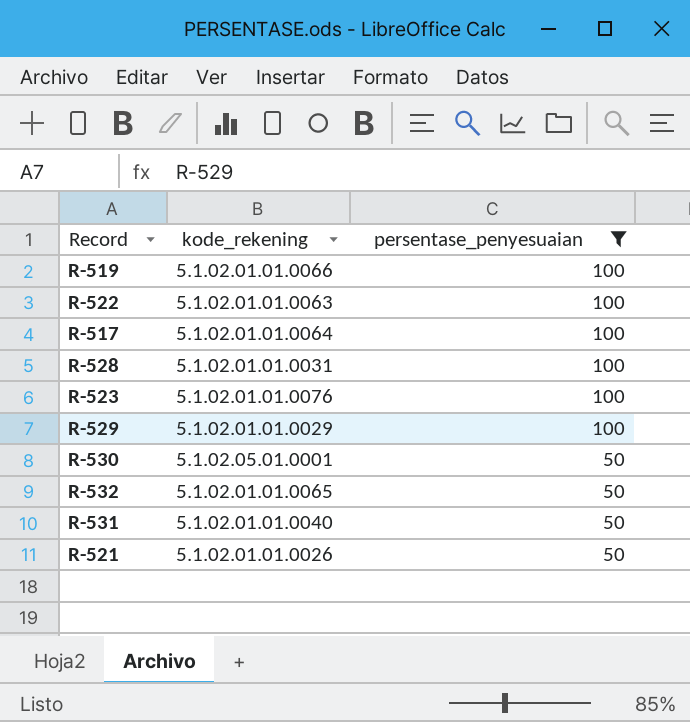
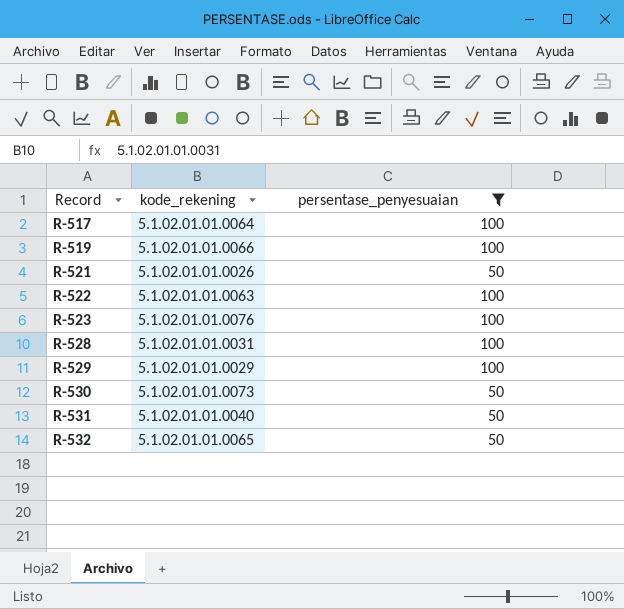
row order: persentase_penyesuaian descending -> Record ascending
R-530 | kode_rekening: 5.1.02.05.01.0001 -> 5.1.02.01.01.0073

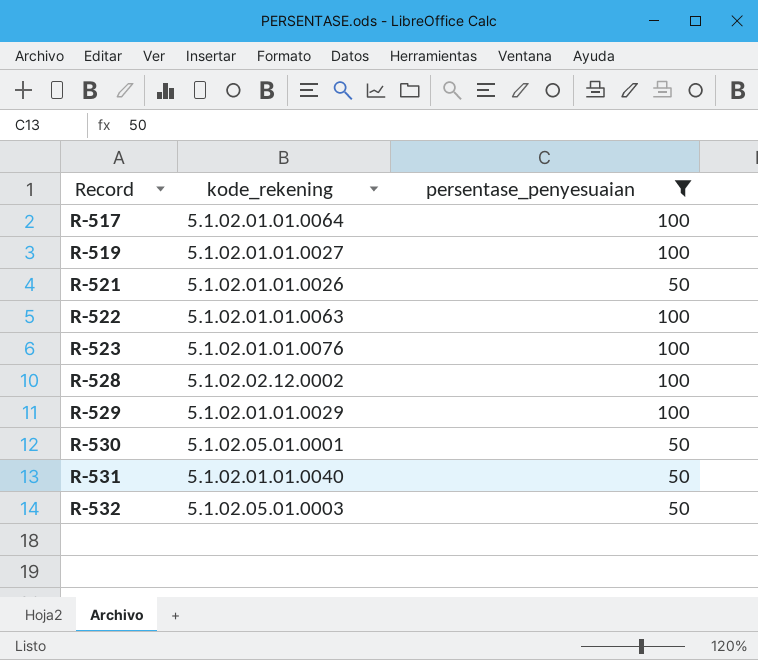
R-519 | kode_rekening: 5.1.02.01.01.0066 -> 5.1.02.01.01.0027
R-528 | kode_rekening: 5.1.02.01.01.0031 -> 5.1.02.02.12.0002
R-530 | kode_rekening: 5.1.02.01.01.0073 -> 5.1.02.05.01.0001
R-532 | kode_rekening: 5.1.02.01.01.0065 -> 5.1.02.05.01.0003

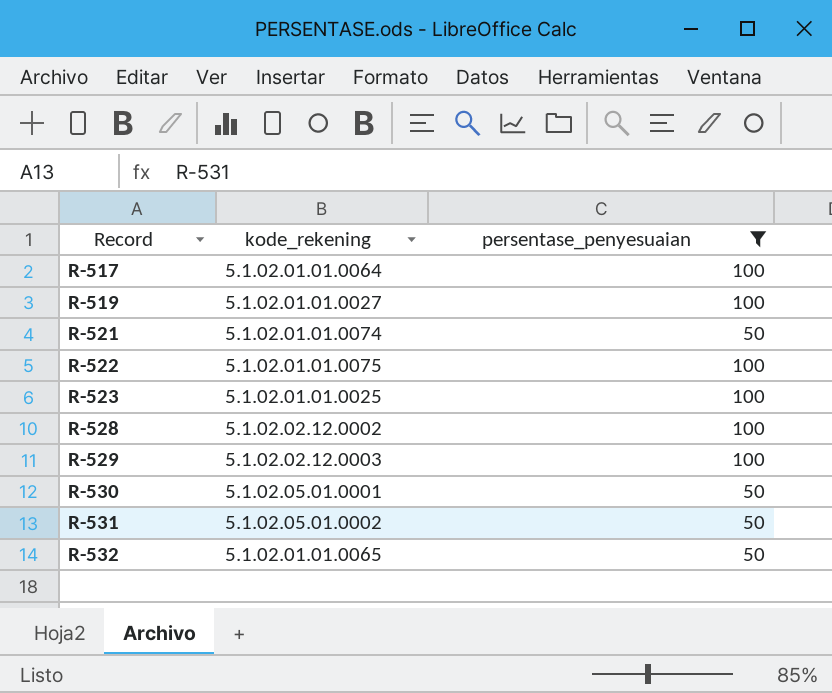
R-521 | kode_rekening: 5.1.02.01.01.0026 -> 5.1.02.01.01.0074
R-522 | kode_rekening: 5.1.02.01.01.0063 -> 5.1.02.01.01.0075
R-523 | kode_rekening: 5.1.02.01.01.0076 -> 5.1.02.01.01.0025
R-529 | kode_rekening: 5.1.02.01.01.0029 -> 5.1.02.02.12.0003
R-531 | kode_rekening: 5.1.02.01.01.0040 -> 5.1.02.05.01.0002
R-532 | kode_rekening: 5.1.02.05.01.0003 -> 5.1.02.01.01.0065

